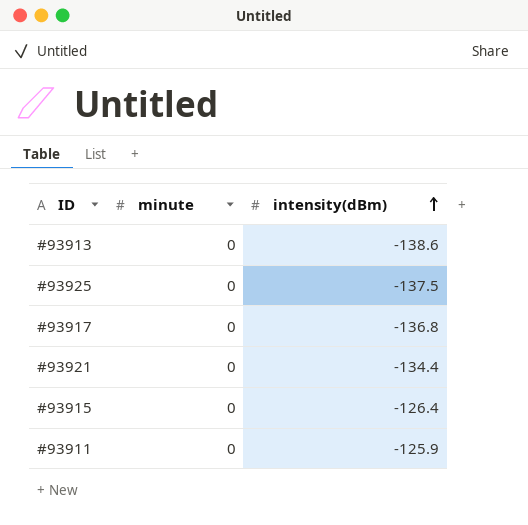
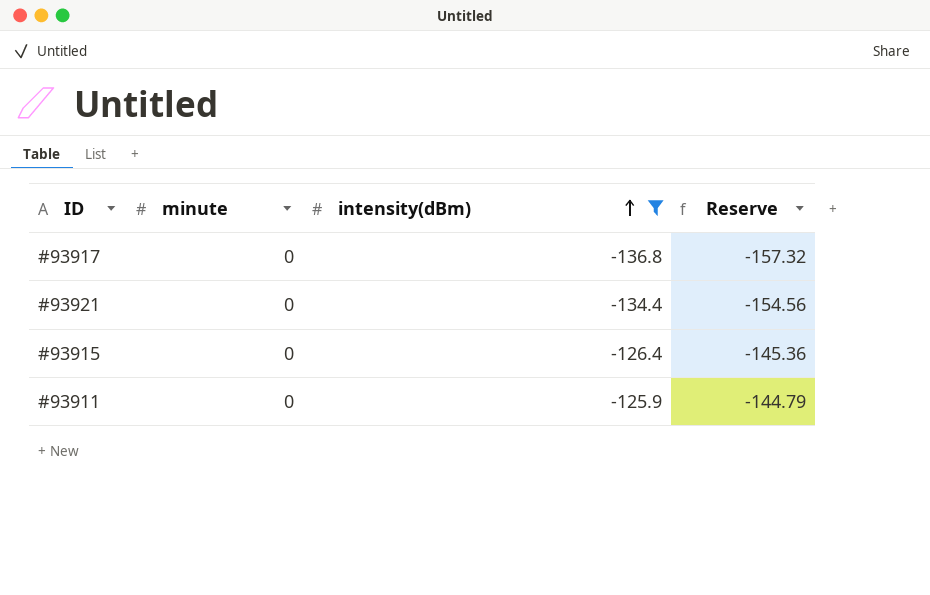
filter: none -> intensity(dBm) >= -136.8
column Reserve | formula: none -> [intensity(dBm)] * 1.15

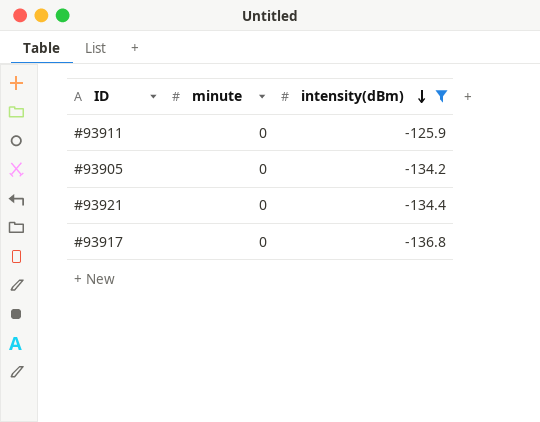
row order: intensity(dBm) ascending -> intensity(dBm) descending
column Reserve | formula: [intensity(dBm)] * 1.15 -> none
row #93915: 0 | -126.4 | -145.36 -> none
row #93905: none -> 0 | -134.2

